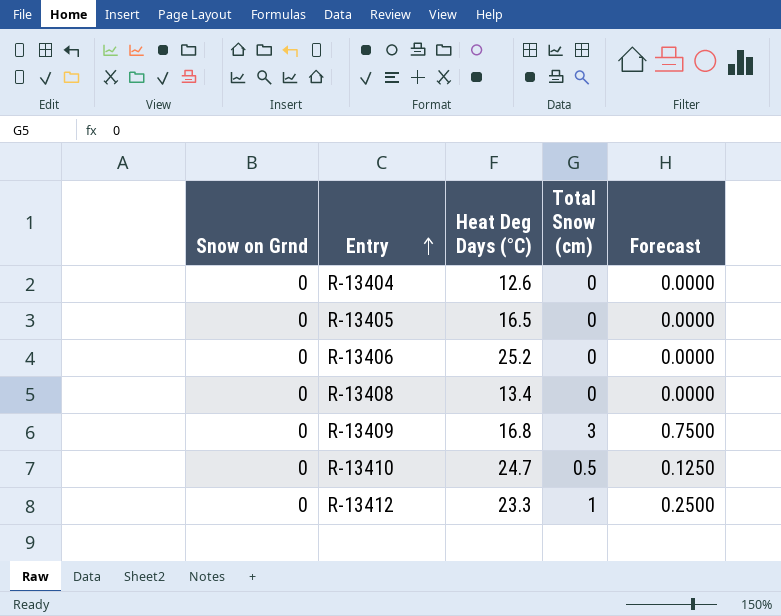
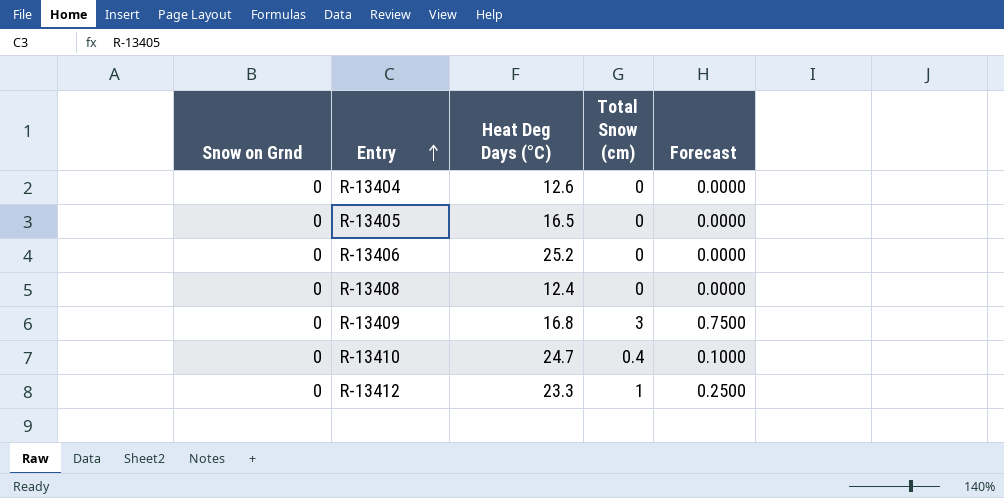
R-13408 | Heat Deg Days (°C): 13.4 -> 12.4
R-13410 | Total Snow (cm): 0.5 -> 0.4
R-13410 | Forecast: 0.1250 -> 0.1000

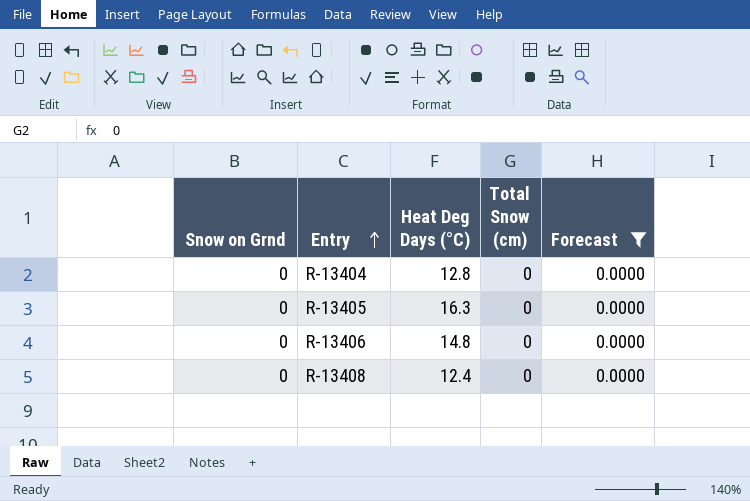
filter: none -> Forecast = 0.0000
R-13404 | Heat Deg Days (°C): 12.6 -> 12.8
R-13405 | Heat Deg Days (°C): 16.5 -> 16.3
R-13406 | Heat Deg Days (°C): 25.2 -> 14.8

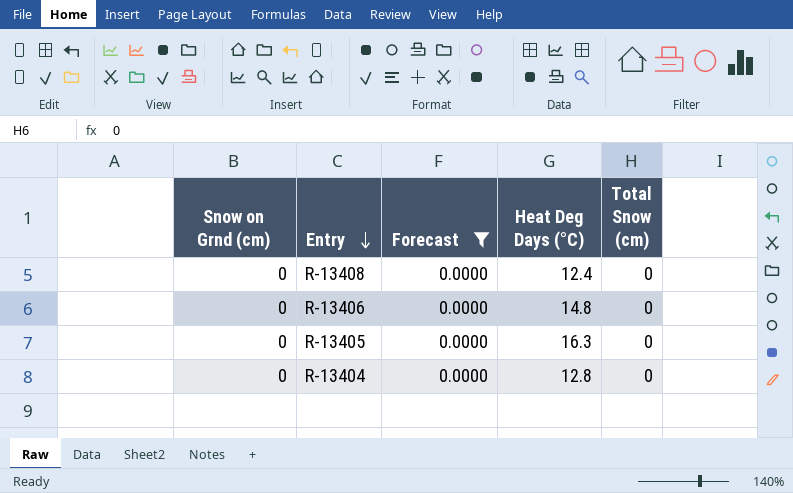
row order: Entry ascending -> Entry descending
column name: Snow on Grnd -> Snow on Grnd (cm)
column Forecast | position: 5 -> 3

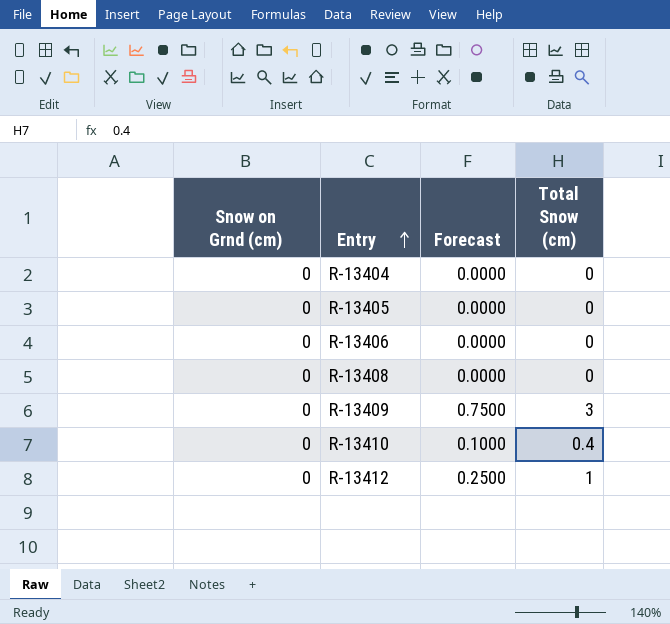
filter: Forecast = 0.0000 -> none
row order: Entry descending -> Entry ascending
column Heat Deg Days (°C) | position: 4 -> none

